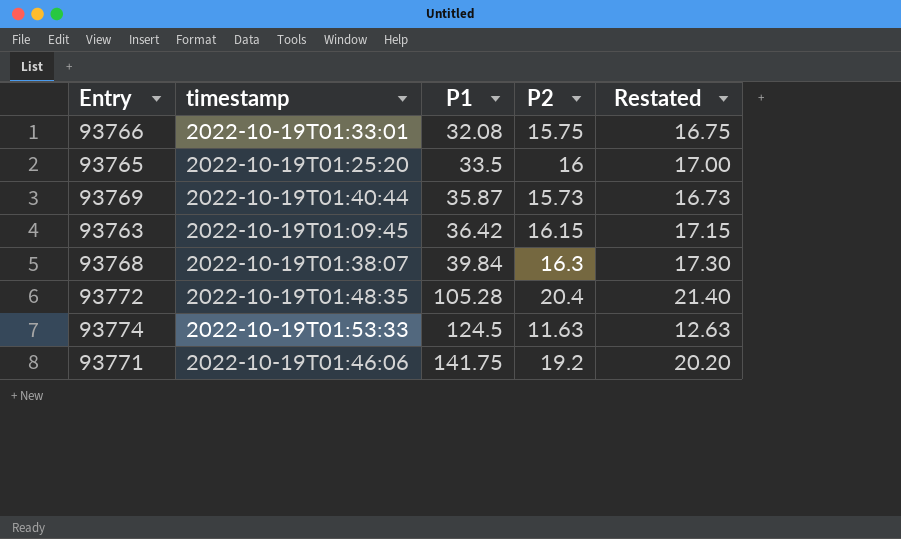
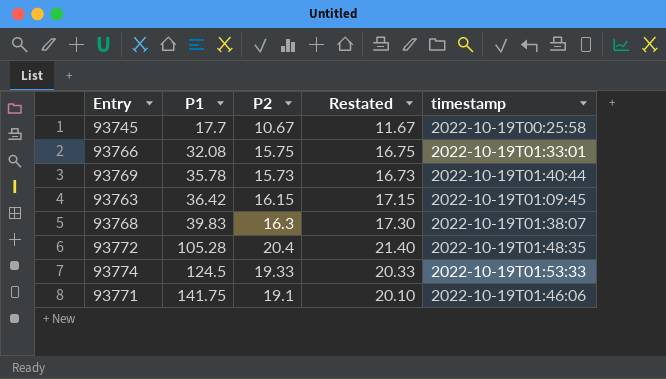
column timestamp | position: 2 -> 5
row 93765: 2022-10-19T01:25:20 | 33.5 | 16 | 17.00 -> none
row 93745: none -> 17.7 | 10.67 | 11.67 | 2022-10-19T00:25:58
93769 | P1: 35.87 -> 35.78
93768 | P1: 39.84 -> 39.83
93774 | P2: 11.63 -> 19.33
93774 | Restated: 12.63 -> 20.33
93771 | P2: 19.2 -> 19.1
93771 | Restated: 20.20 -> 20.10

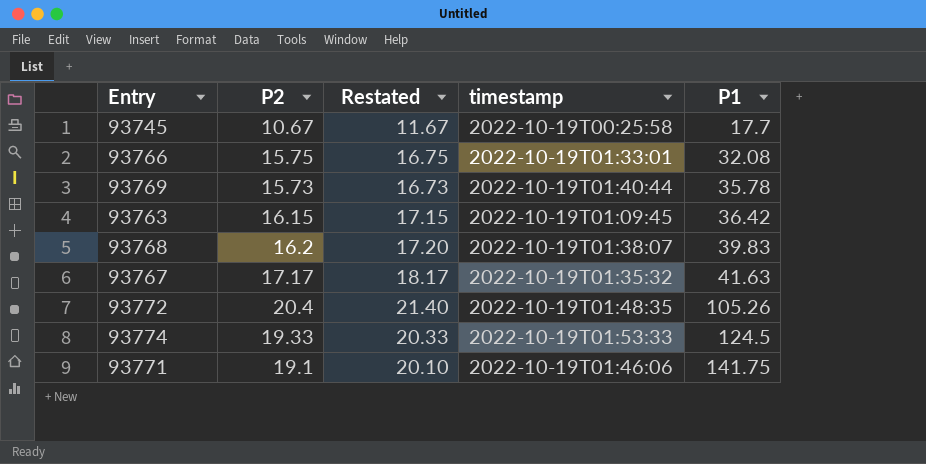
column P1 | position: 2 -> 5
93768 | P2: 16.3 -> 16.2
93768 | Restated: 17.30 -> 17.20
row 93767: none -> 17.17 | 18.17 | 2022-10-19T01:35:32 | 41.63
93772 | P1: 105.28 -> 105.26

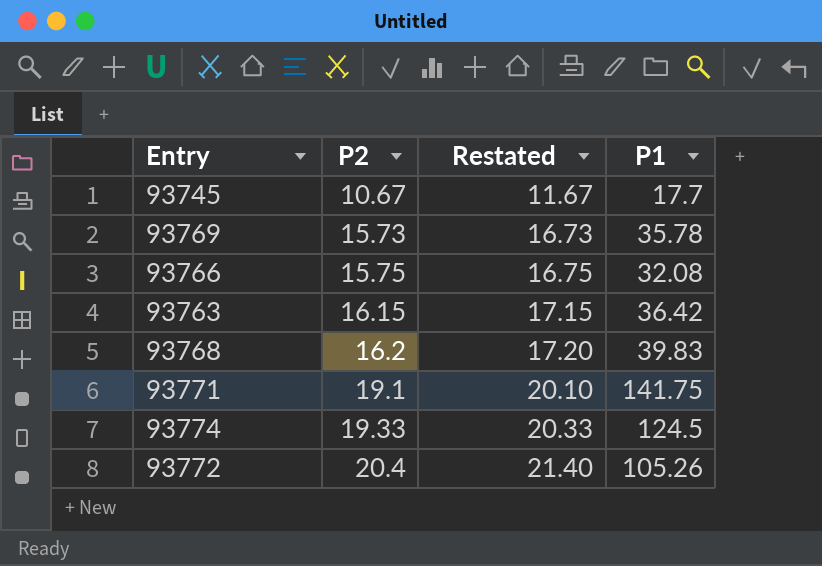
row order: P1 ascending -> P2 ascending
column timestamp | position: 4 -> none
row 93767: 17.17 | 18.17 | 2022-10-19T01:35:32 | 41.63 -> none

